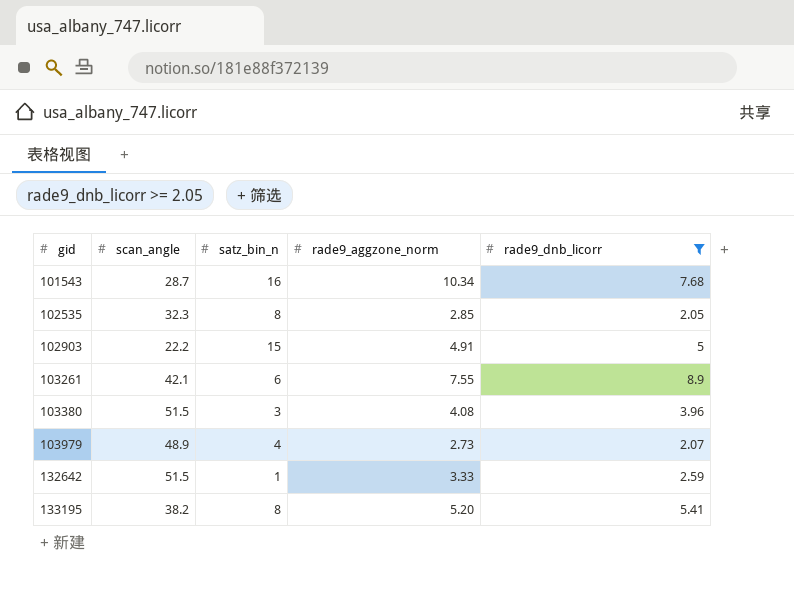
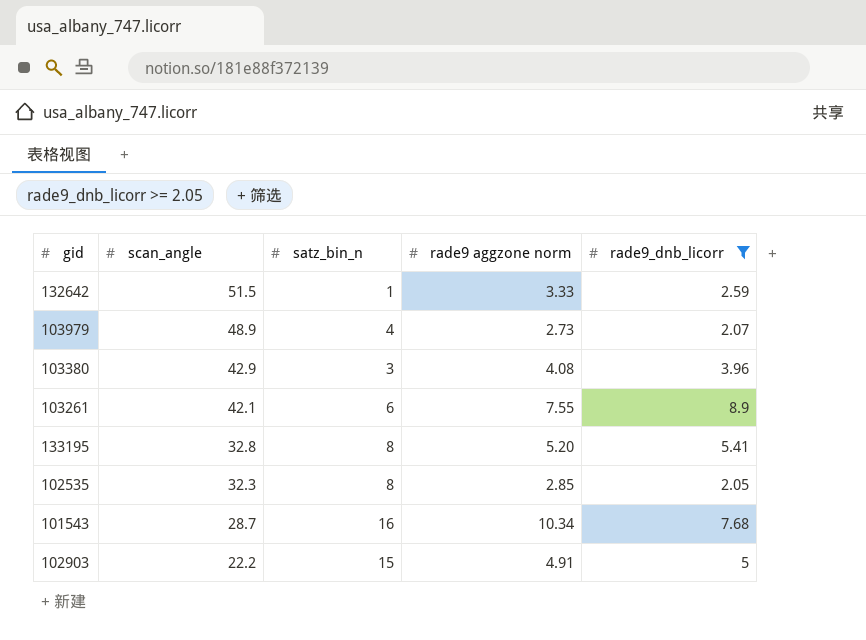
row order: gid ascending -> scan_angle descending
column name: rade9_aggzone_norm -> rade9 aggzone norm
103380 | scan_angle: 51.5 -> 42.9
133195 | scan_angle: 38.2 -> 32.8

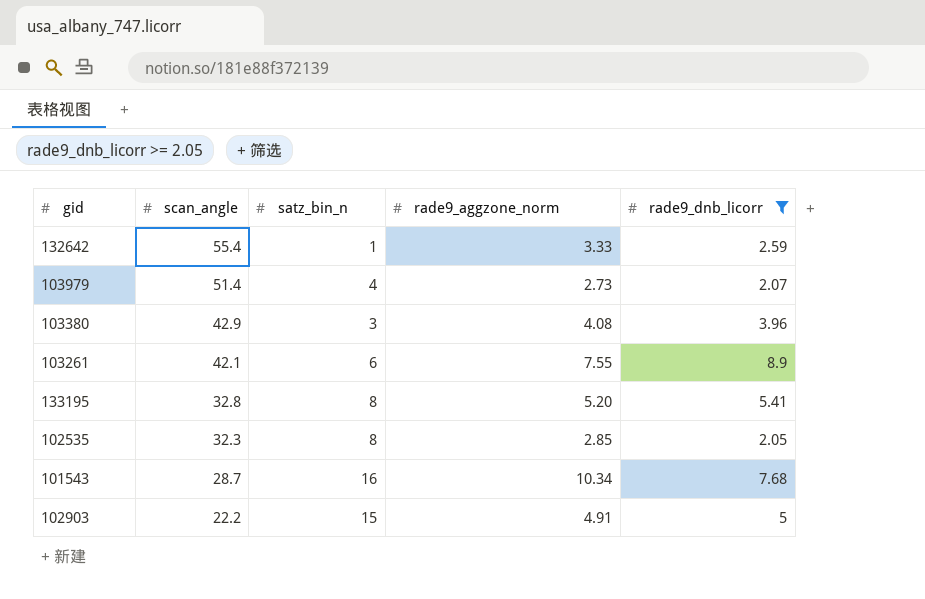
column name: rade9 aggzone norm -> rade9_aggzone_norm
132642 | scan_angle: 51.5 -> 55.4
103979 | scan_angle: 48.9 -> 51.4

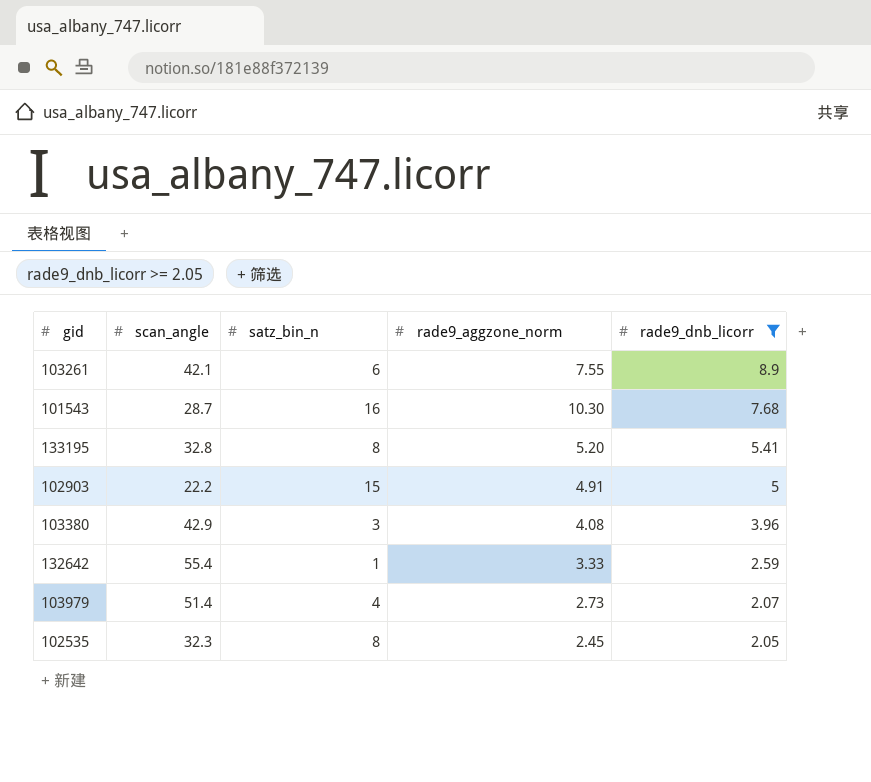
row order: scan_angle descending -> rade9_dnb_licorr descending
101543 | rade9_aggzone_norm: 10.34 -> 10.30
102535 | rade9_aggzone_norm: 2.85 -> 2.45

